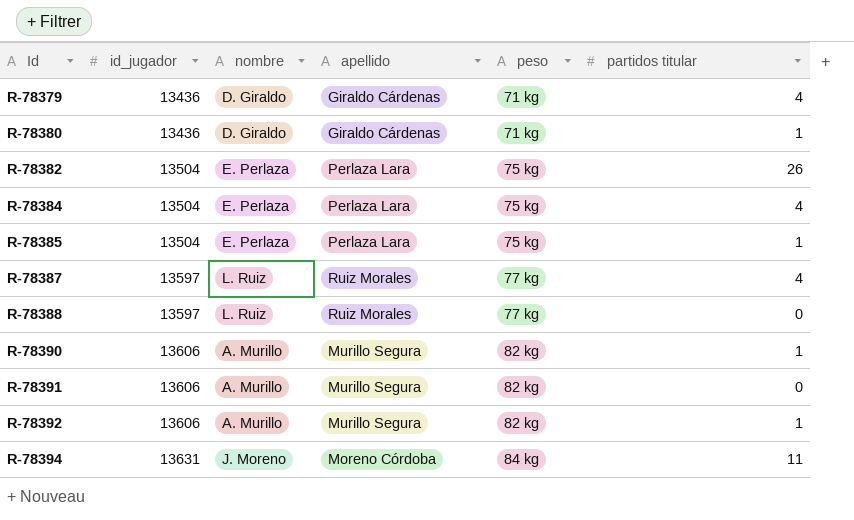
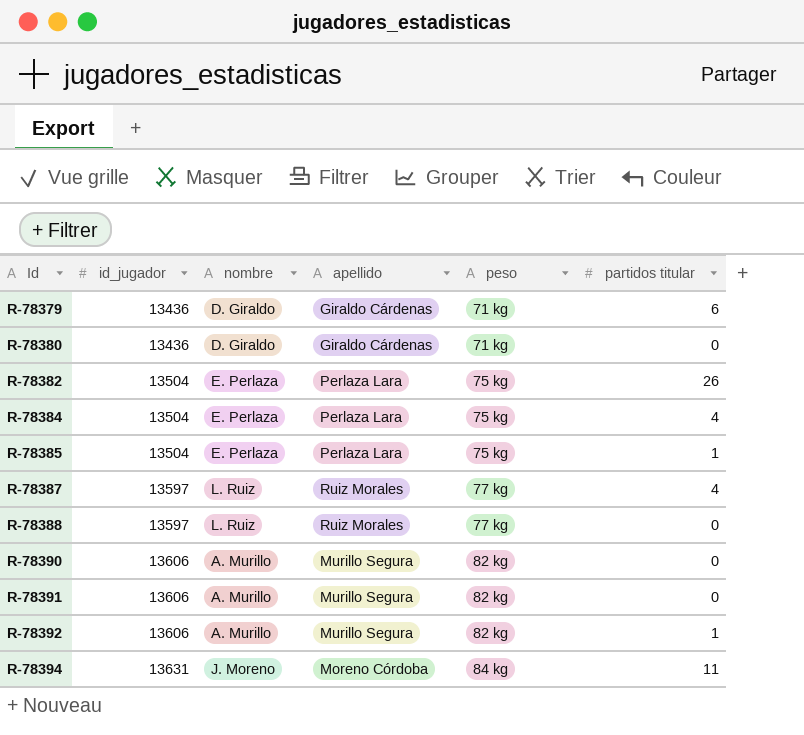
R-78379 | partidos titular: 4 -> 6
R-78380 | partidos titular: 1 -> 0
R-78390 | partidos titular: 1 -> 0

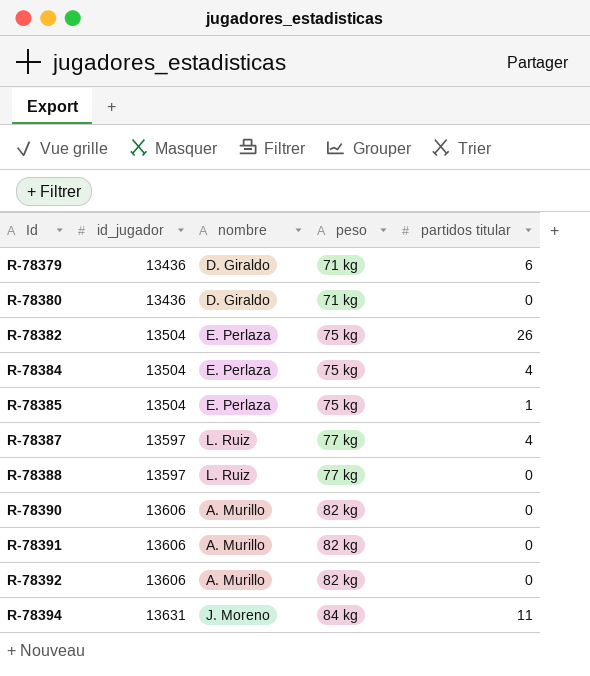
column apellido | position: 4 -> none
R-78392 | partidos titular: 1 -> 0

